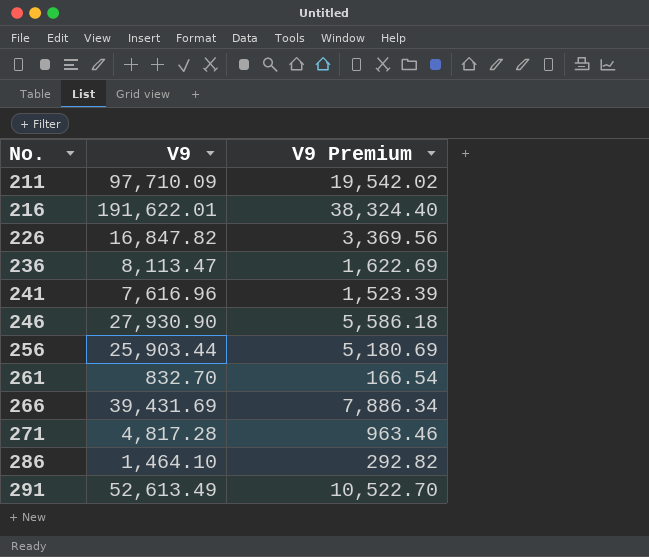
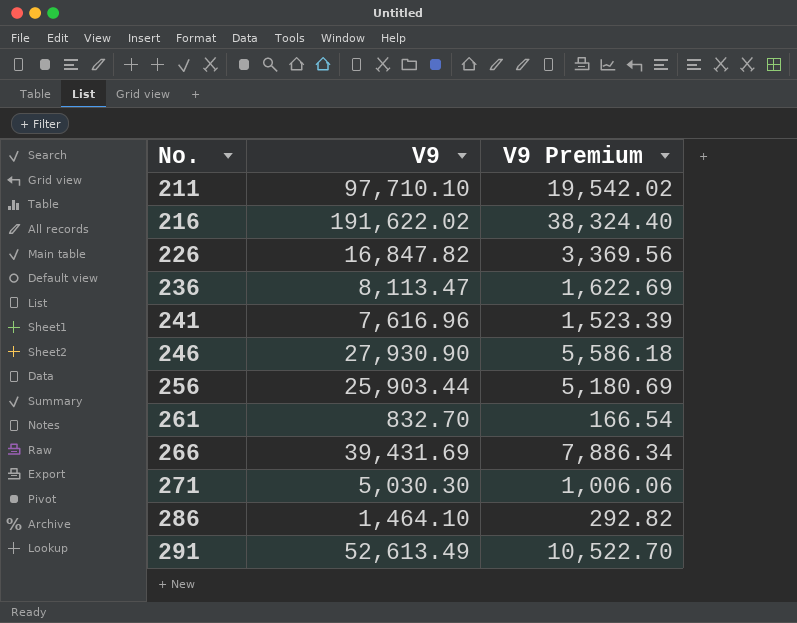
211 | V9: 97,710.09 -> 97,710.10
216 | V9: 191,622.01 -> 191,622.02
271 | V9: 4,817.28 -> 5,030.30
271 | V9 Premium: 963.46 -> 1,006.06

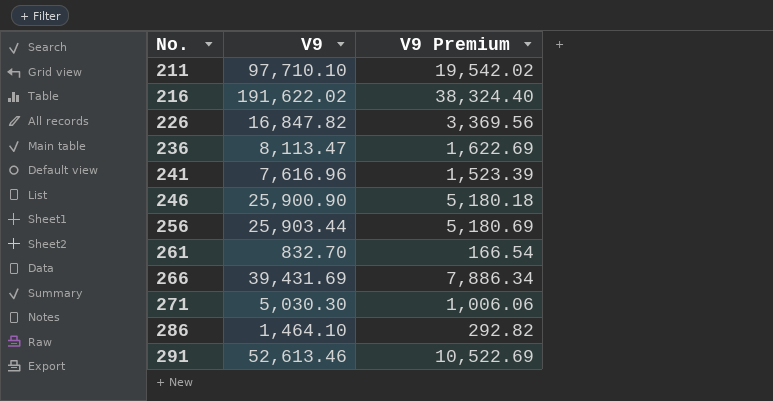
246 | V9: 27,930.90 -> 25,900.90
246 | V9 Premium: 5,586.18 -> 5,180.18
291 | V9: 52,613.49 -> 52,613.46
291 | V9 Premium: 10,522.70 -> 10,522.69

